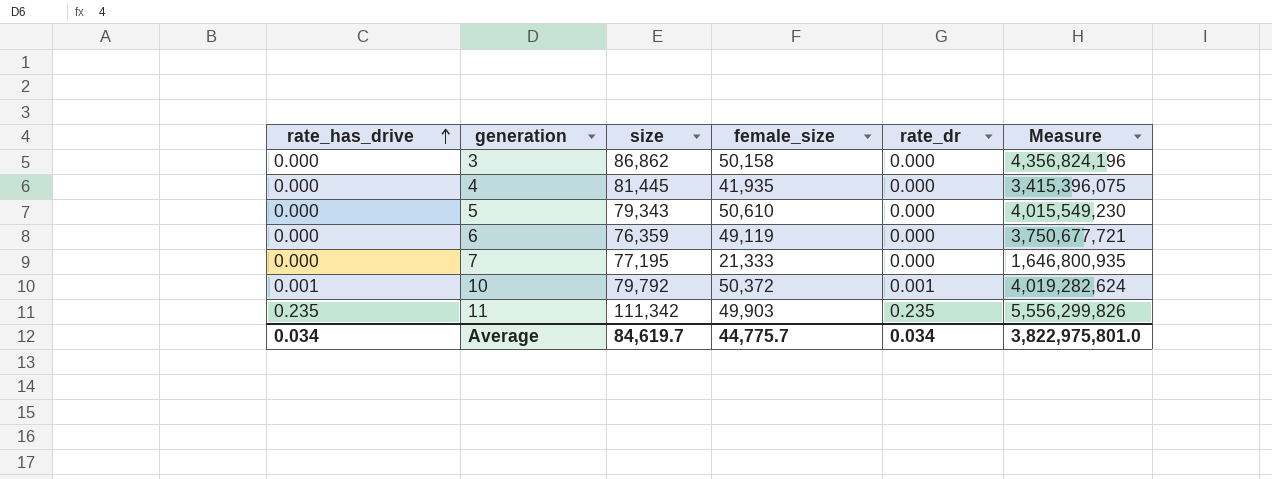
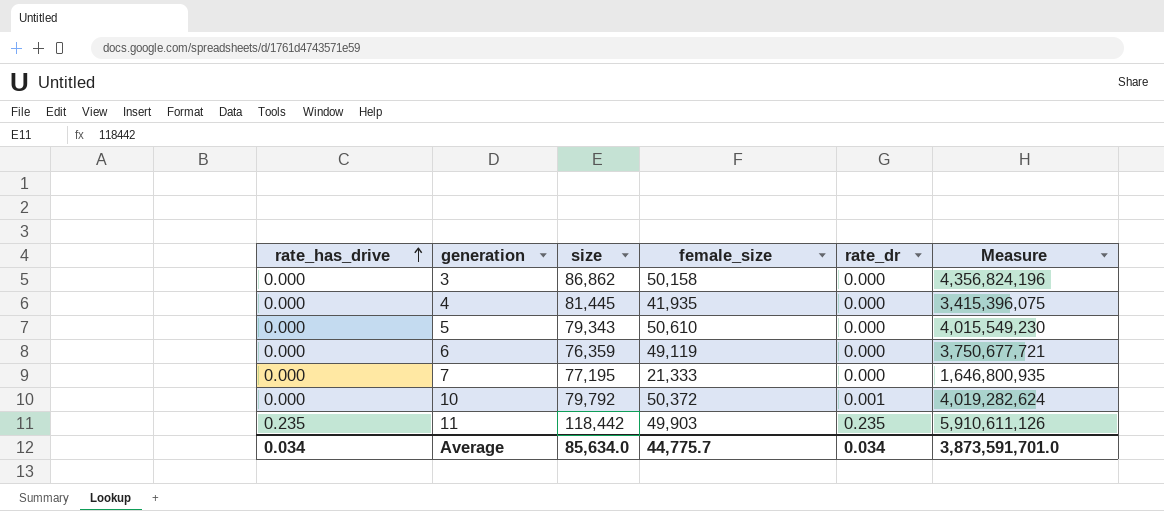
10 | rate_has_drive: 0.001 -> 0.000
11 | size: 111,342 -> 118,442
11 | Measure: 5,556,299,826 -> 5,910,611,126
Average | size: 84,619.7 -> 85,634.0
Average | Measure: 3,822,975,801.0 -> 3,873,591,701.0

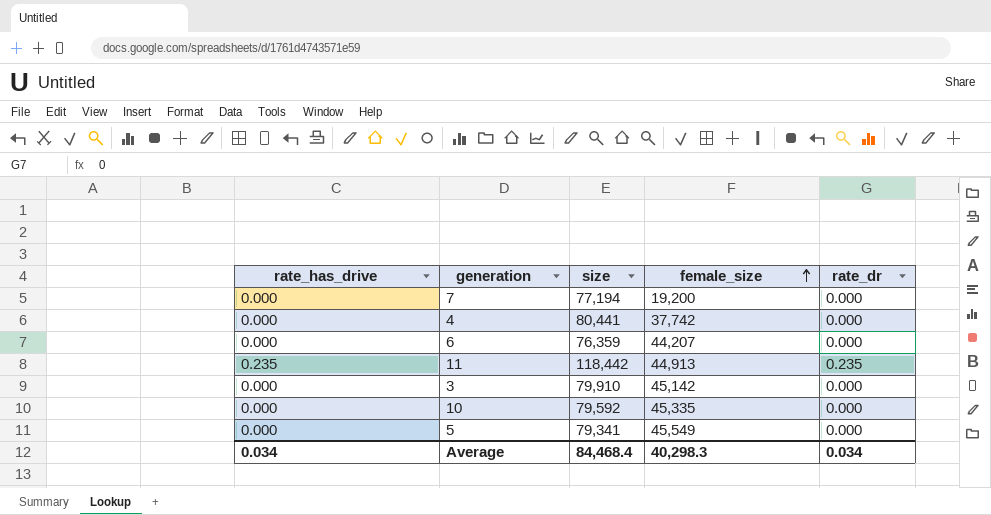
row order: rate_has_drive ascending -> female_size ascending
column Measure | formula: [size] * [female_size] -> none
7 | size: 77,195 -> 77,194
7 | female_size: 21,333 -> 19,200
4 | size: 81,445 -> 80,441
4 | female_size: 41,935 -> 37,742
6 | female_size: 49,119 -> 44,207
11 | female_size: 49,903 -> 44,913
3 | size: 86,862 -> 79,910
3 | female_size: 50,158 -> 45,142
10 | size: 79,792 -> 79,592
10 | female_size: 50,372 -> 45,335
10 | rate_dr: 0.001 -> 0.000
5 | size: 79,343 -> 79,341
5 | female_size: 50,610 -> 45,549
Average | size: 85,634.0 -> 84,468.4
Average | female_size: 44,775.7 -> 40,298.3

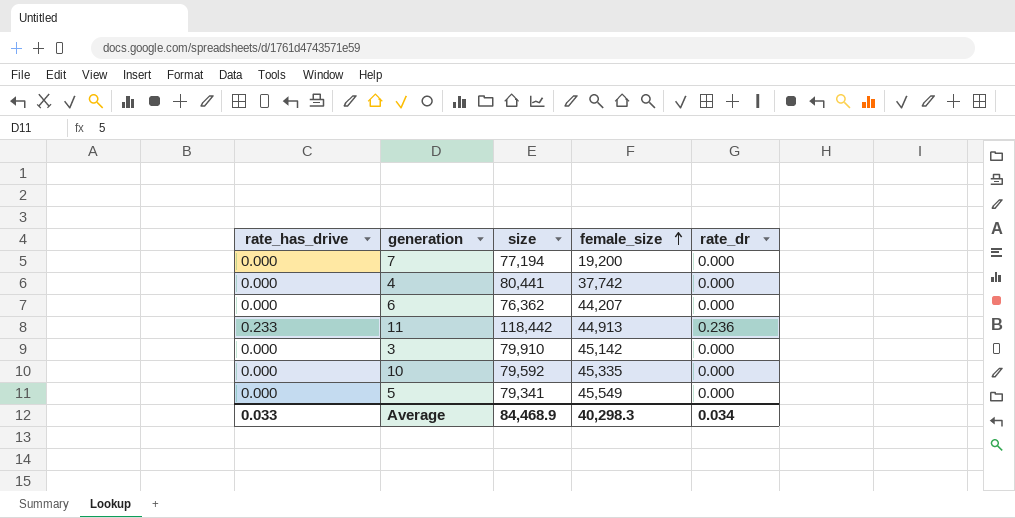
6 | size: 76,359 -> 76,362
11 | rate_has_drive: 0.235 -> 0.233
11 | rate_dr: 0.235 -> 0.236
Average | rate_has_drive: 0.034 -> 0.033
Average | size: 84,468.4 -> 84,468.9

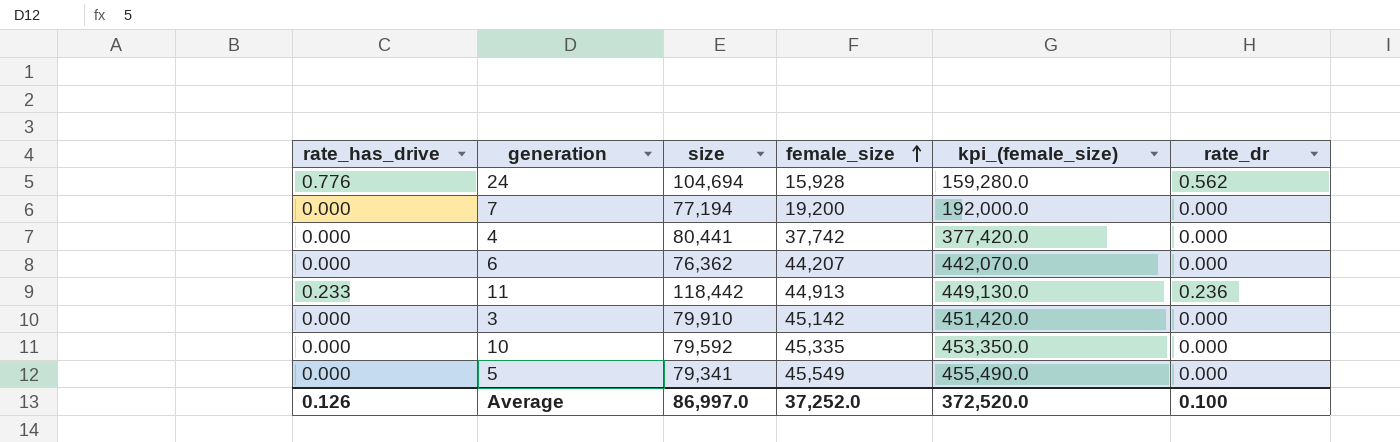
column kpi_(female_size) | formula: none -> [female_size] * 10
row 24: none -> 0.776 | 104,694 | 15,928 | 159,280.0 | 0.562
Average | rate_has_drive: 0.033 -> 0.126
Average | size: 84,468.9 -> 86,997.0
Average | female_size: 40,298.3 -> 37,252.0
Average | rate_dr: 0.034 -> 0.100

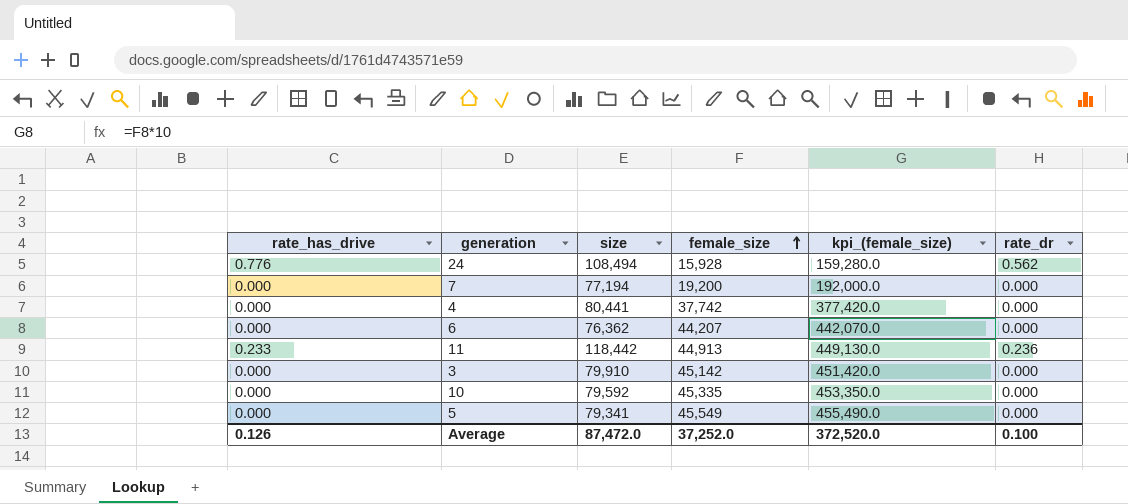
24 | size: 104,694 -> 108,494
Average | size: 86,997.0 -> 87,472.0

